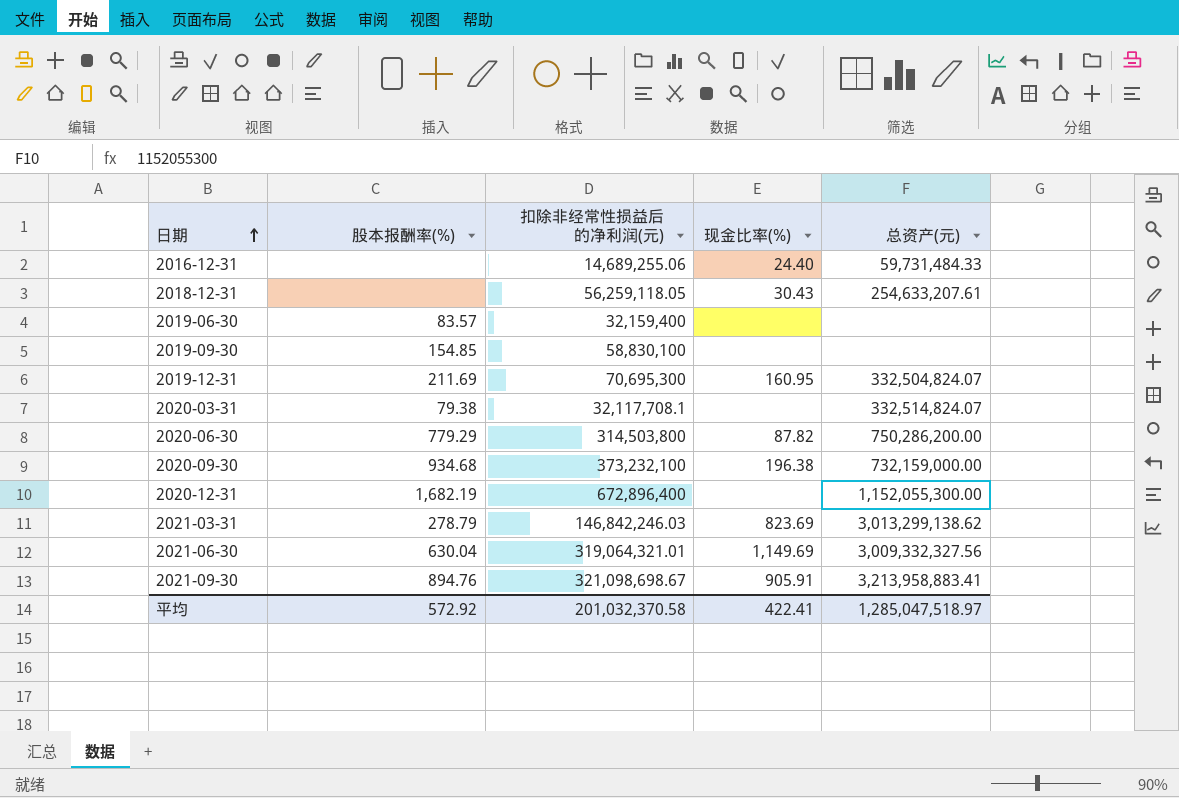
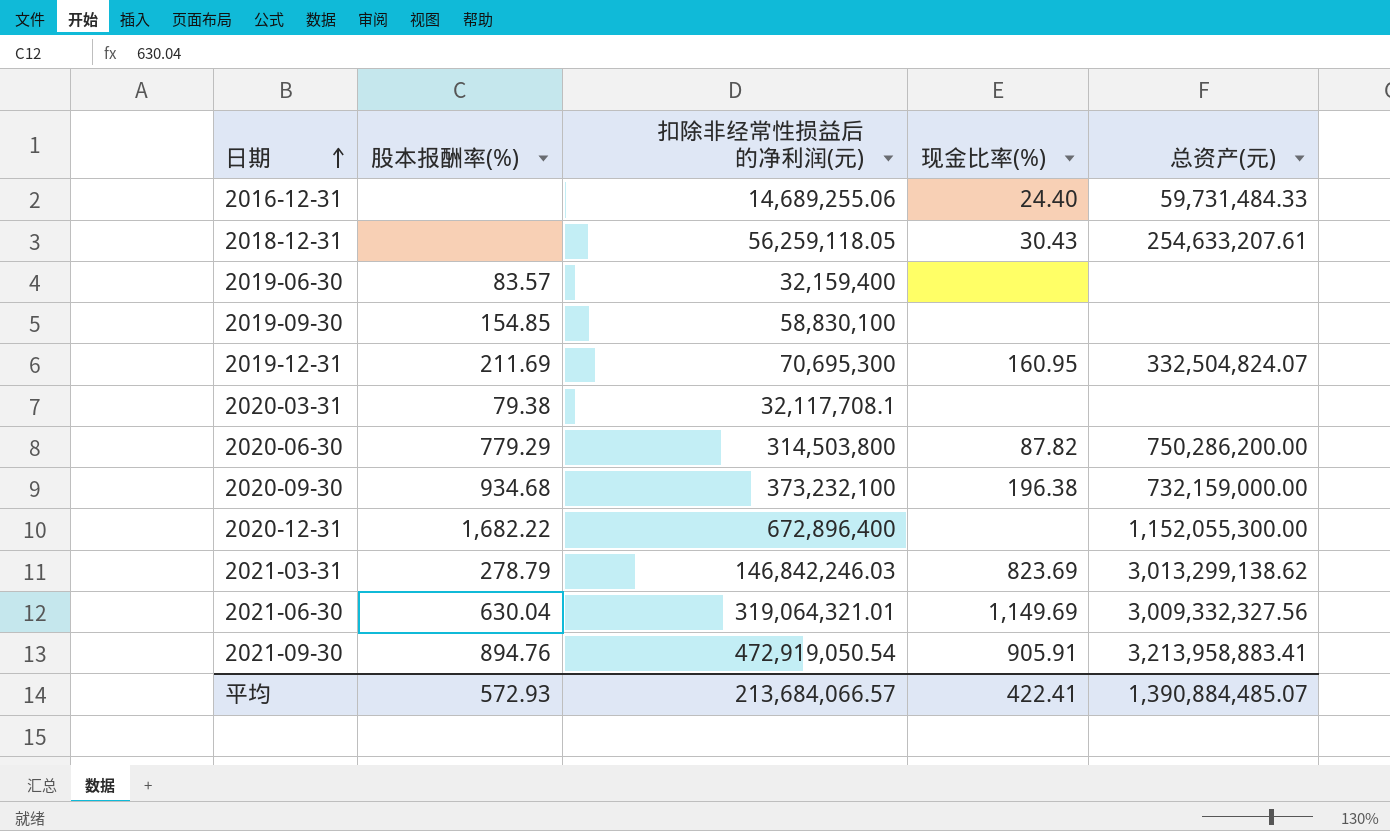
2020-03-31 | 总资产(元): 332,514,824.07 -> none
2020-12-31 | 股本报酬率(%): 1,682.19 -> 1,682.22
2021-09-30 | 扣除非经常性损益后的净利润(元): 321,098,698.67 -> 472,919,050.54
平均 | 股本报酬率(%): 572.92 -> 572.93
平均 | 扣除非经常性损益后的净利润(元): 201,032,370.58 -> 213,684,066.57
平均 | 总资产(元): 1,285,047,518.97 -> 1,390,884,485.07

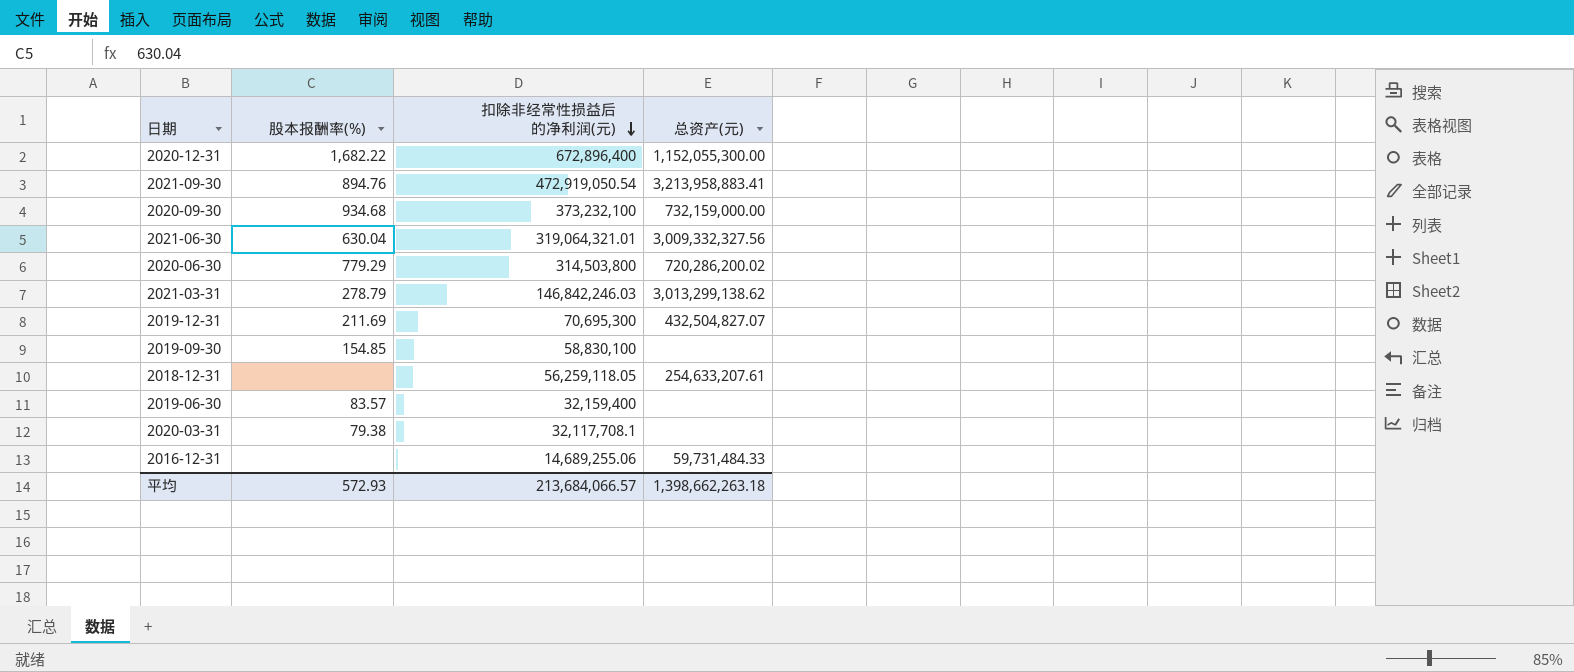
row order: 日期 ascending -> 扣除非经常性损益后的净利润(元) descending
column 现金比率(%) | position: 4 -> none
2020-06-30 | 总资产(元): 750,286,200.00 -> 720,286,200.02
2019-12-31 | 总资产(元): 332,504,824.07 -> 432,504,827.07
平均 | 总资产(元): 1,390,884,485.07 -> 1,398,662,263.18

